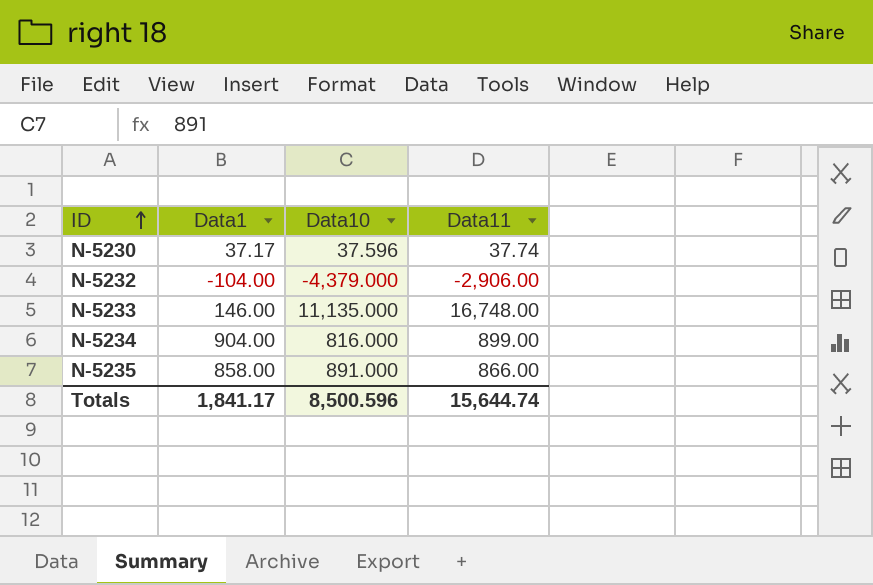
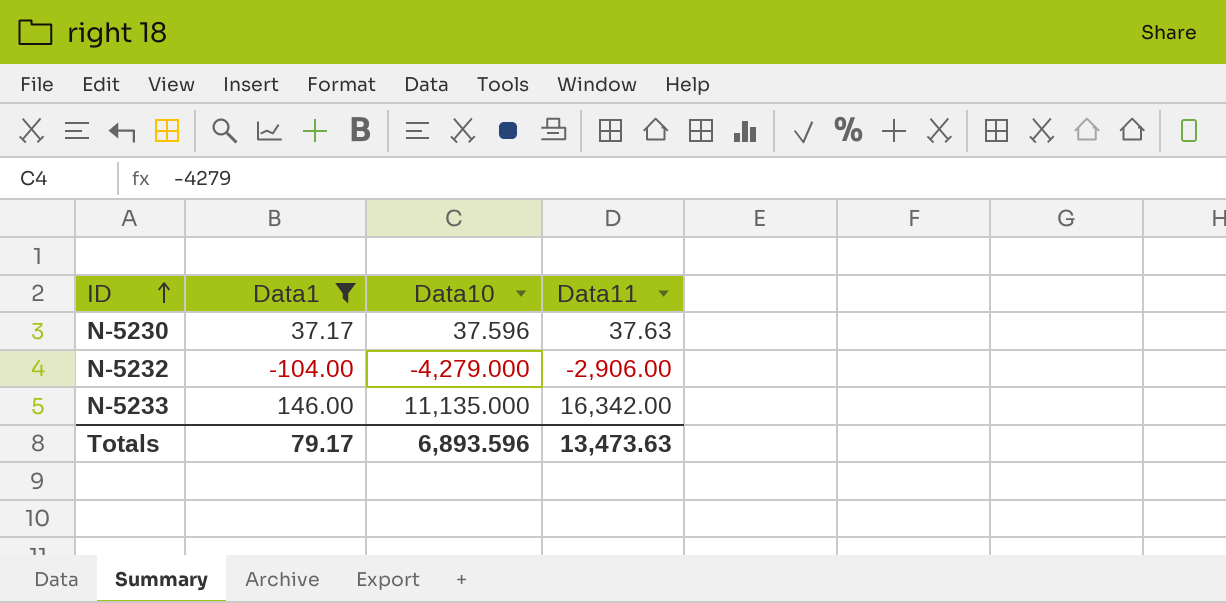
filter: none -> Data1 <= 146.00
N-5230 | Data11: 37.74 -> 37.63
N-5232 | Data10: -4,379.000 -> -4,279.000
N-5233 | Data11: 16,748.00 -> 16,342.00
Totals | Data1: 1,841.17 -> 79.17
Totals | Data10: 8,500.596 -> 6,893.596
Totals | Data11: 15,644.74 -> 13,473.63

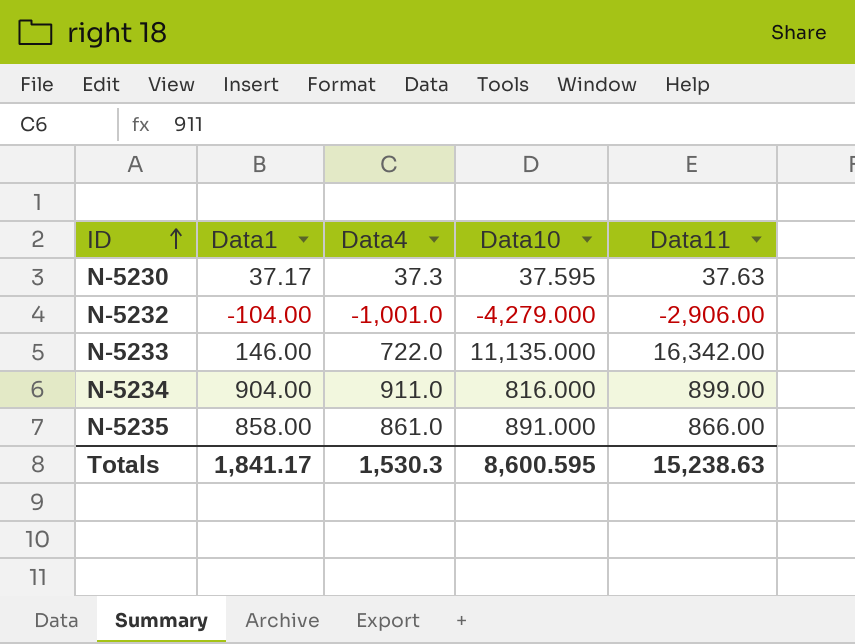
filter: Data1 <= 146.00 -> none
column Data4 | position: none -> 3
N-5230 | Data10: 37.596 -> 37.595
Totals | Data1: 79.17 -> 1,841.17
Totals | Data10: 6,893.596 -> 8,600.595
Totals | Data11: 13,473.63 -> 15,238.63

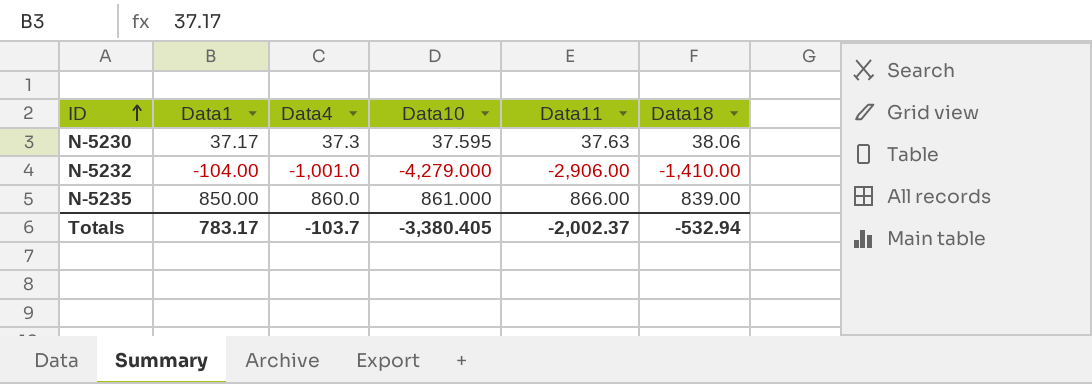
column Data18 | position: none -> 6
row N-5233: 146.00 | 722.0 | 11,135.000 | 16,342.00 -> none
row N-5234: 904.00 | 911.0 | 816.000 | 899.00 -> none
N-5235 | Data1: 858.00 -> 850.00
N-5235 | Data4: 861.0 -> 860.0
N-5235 | Data10: 891.000 -> 861.000
Totals | Data1: 1,841.17 -> 783.17
Totals | Data4: 1,530.3 -> -103.7
Totals | Data10: 8,600.595 -> -3,380.405
Totals | Data11: 15,238.63 -> -2,002.37

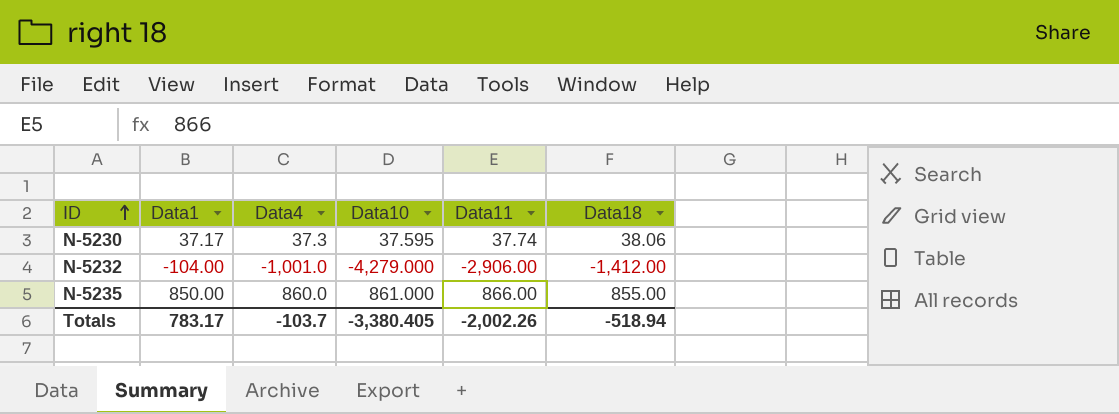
N-5230 | Data11: 37.63 -> 37.74
N-5232 | Data18: -1,410.00 -> -1,412.00
N-5235 | Data18: 839.00 -> 855.00
Totals | Data11: -2,002.37 -> -2,002.26
Totals | Data18: -532.94 -> -518.94

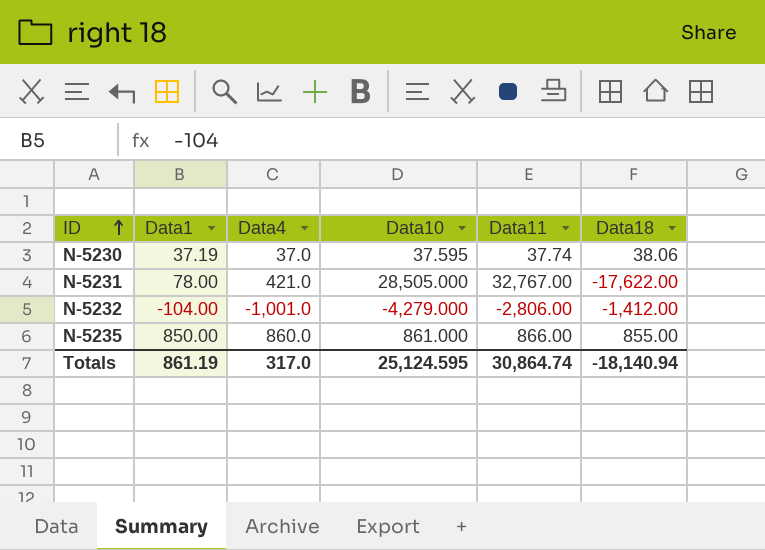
N-5230 | Data1: 37.17 -> 37.19
N-5230 | Data4: 37.3 -> 37.0
row N-5231: none -> 78.00 | 421.0 | 28,505.000 | 32,767.00 | -17,622.00
N-5232 | Data11: -2,906.00 -> -2,806.00
Totals | Data1: 783.17 -> 861.19
Totals | Data4: -103.7 -> 317.0
Totals | Data10: -3,380.405 -> 25,124.595
Totals | Data11: -2,002.26 -> 30,864.74
Totals | Data18: -518.94 -> -18,140.94

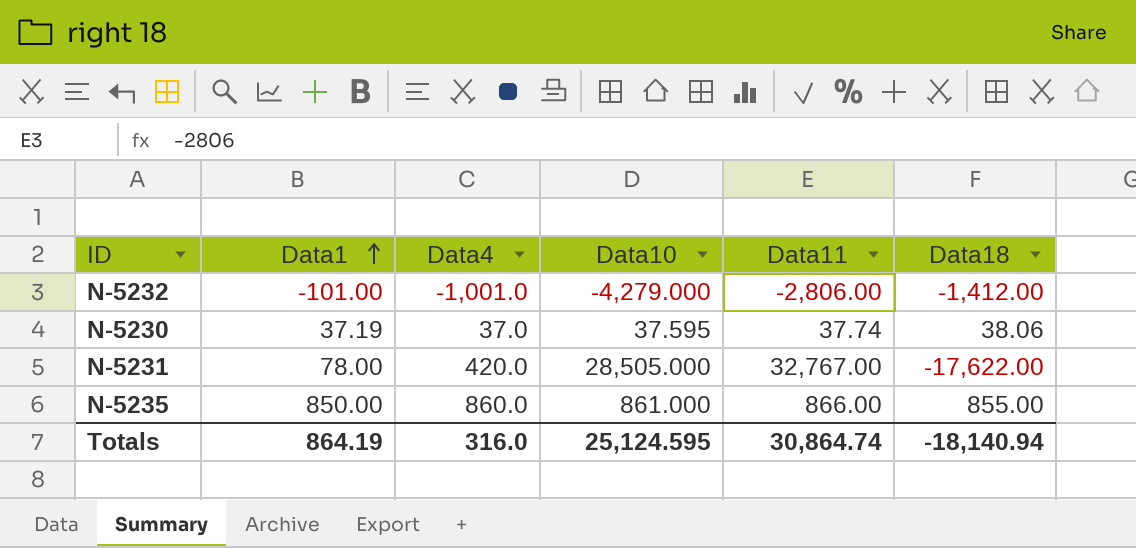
row order: ID ascending -> Data1 ascending
N-5232 | Data1: -104.00 -> -101.00
N-5231 | Data4: 421.0 -> 420.0
Totals | Data1: 861.19 -> 864.19
Totals | Data4: 317.0 -> 316.0

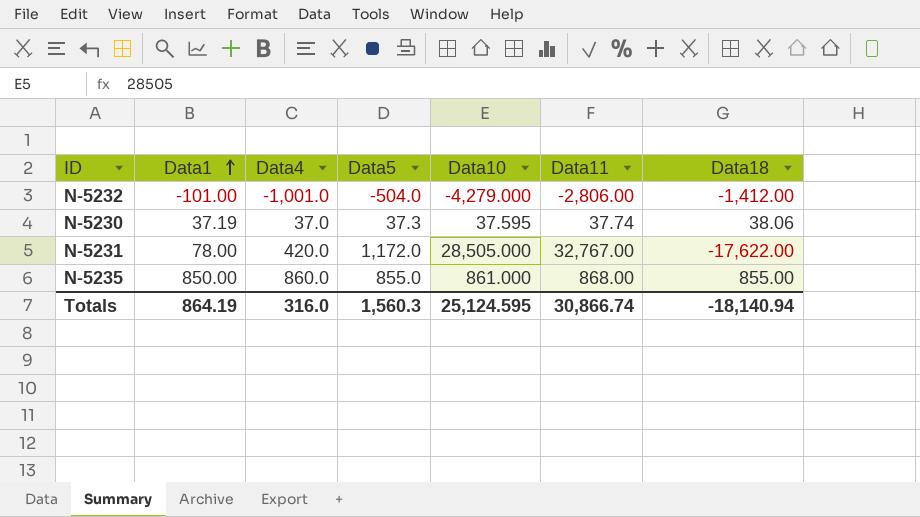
column Data5 | position: none -> 4
N-5235 | Data11: 866.00 -> 868.00
Totals | Data11: 30,864.74 -> 30,866.74

